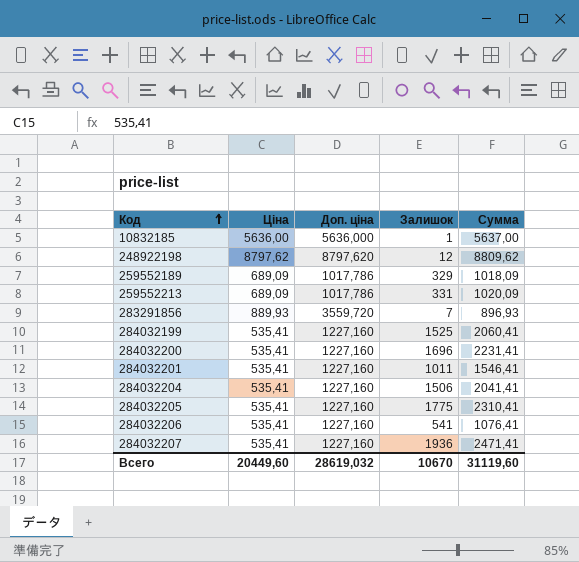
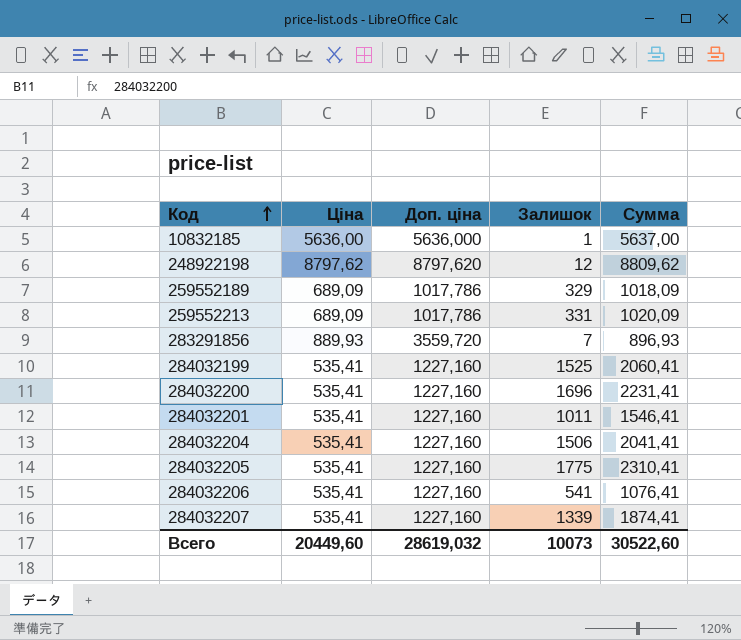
284032207 | Залишок: 1936 -> 1339
284032207 | Сумма: 2471,41 -> 1874,41
Всего | Залишок: 10670 -> 10073
Всего | Сумма: 31119,60 -> 30522,60

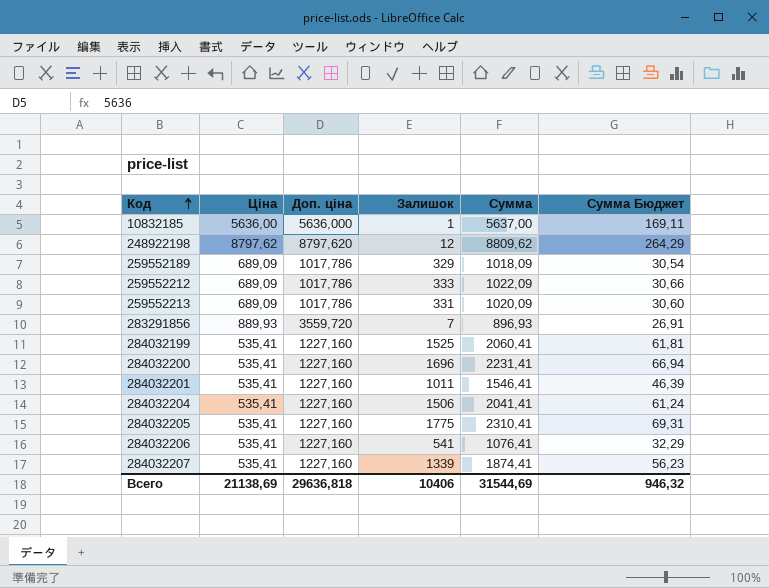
column Сумма Бюджет | formula: none -> [Сумма] * 0,03
row 259552212: none -> 689,09 | 1017,786 | 333 | 1022,09 | 30,66
Всего | Ціна: 20449,60 -> 21138,69
Всего | Доп. ціна: 28619,032 -> 29636,818
Всего | Залишок: 10073 -> 10406
Всего | Сумма: 30522,60 -> 31544,69

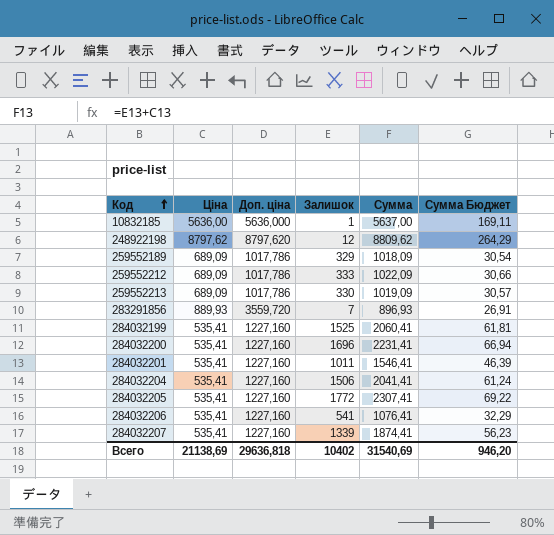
259552213 | Залишок: 331 -> 330
259552213 | Сумма: 1020,09 -> 1019,09
259552213 | Сумма Бюджет: 30,60 -> 30,57
284032205 | Залишок: 1775 -> 1772
284032205 | Сумма: 2310,41 -> 2307,41
284032205 | Сумма Бюджет: 69,31 -> 69,22
Всего | Залишок: 10406 -> 10402
Всего | Сумма: 31544,69 -> 31540,69
Всего | Сумма Бюджет: 946,32 -> 946,20

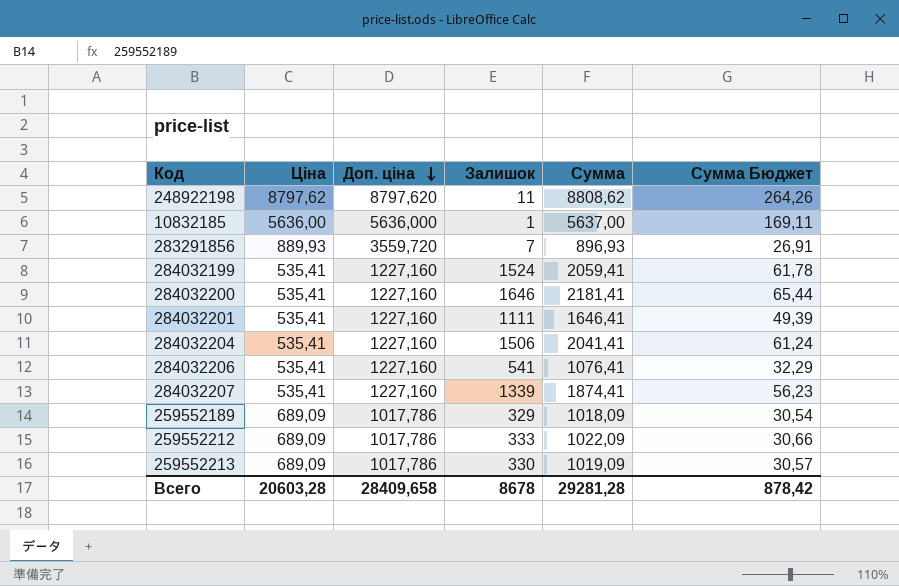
row order: Код ascending -> Доп. ціна descending
row 284032205: 535,41 | 1227,160 | 1772 | 2307,41 | 69,22 -> none
248922198 | Залишок: 12 -> 11
248922198 | Сумма: 8809,62 -> 8808,62
248922198 | Сумма Бюджет: 264,29 -> 264,26
284032199 | Залишок: 1525 -> 1524
284032199 | Сумма: 2060,41 -> 2059,41
284032199 | Сумма Бюджет: 61,81 -> 61,78
284032200 | Залишок: 1696 -> 1646
284032200 | Сумма: 2231,41 -> 2181,41
284032200 | Сумма Бюджет: 66,94 -> 65,44
284032201 | Залишок: 1011 -> 1111
284032201 | Сумма: 1546,41 -> 1646,41
284032201 | Сумма Бюджет: 46,39 -> 49,39
Всего | Ціна: 21138,69 -> 20603,28
Всего | Доп. ціна: 29636,818 -> 28409,658
Всего | Залишок: 10402 -> 8678
Всего | Сумма: 31540,69 -> 29281,28
Всего | Сумма Бюджет: 946,20 -> 878,42

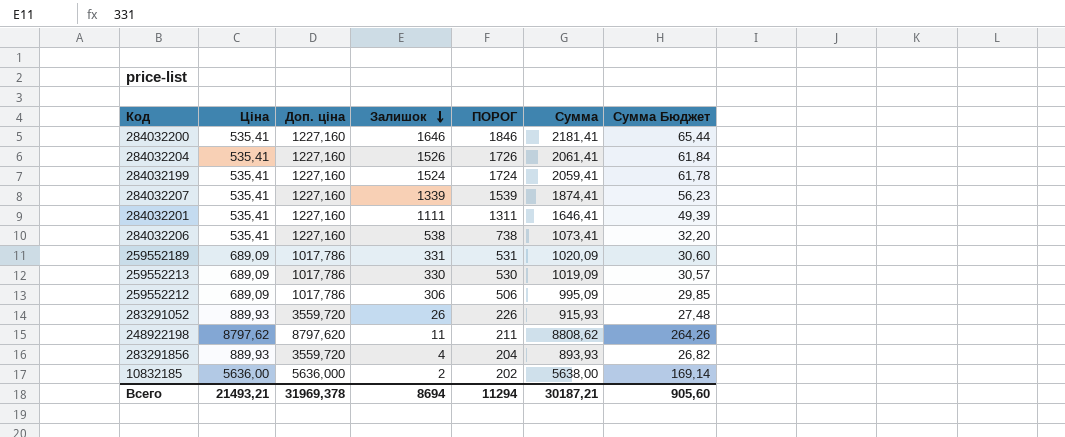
row order: Доп. ціна descending -> Залишок descending
column ПОРОГ | formula: none -> [Залишок] + 200
284032204 | Залишок: 1506 -> 1526
284032204 | Сумма: 2041,41 -> 2061,41
284032204 | Сумма Бюджет: 61,24 -> 61,84
284032206 | Залишок: 541 -> 538
284032206 | Сумма: 1076,41 -> 1073,41
284032206 | Сумма Бюджет: 32,29 -> 32,20
259552189 | Залишок: 329 -> 331
259552189 | Сумма: 1018,09 -> 1020,09
259552189 | Сумма Бюджет: 30,54 -> 30,60
259552212 | Залишок: 333 -> 306
259552212 | Сумма: 1022,09 -> 995,09
259552212 | Сумма Бюджет: 30,66 -> 29,85
row 283291052: none -> 889,93 | 3559,720 | 26 | 226 | 915,93 | 27,48
283291856 | Залишок: 7 -> 4
283291856 | Сумма: 896,93 -> 893,93
283291856 | Сумма Бюджет: 26,91 -> 26,82
10832185 | Залишок: 1 -> 2
10832185 | Сумма: 5637,00 -> 5638,00
10832185 | Сумма Бюджет: 169,11 -> 169,14
Всего | Ціна: 20603,28 -> 21493,21
Всего | Доп. ціна: 28409,658 -> 31969,378
Всего | Залишок: 8678 -> 8694
Всего | Сумма: 29281,28 -> 30187,21
Всего | Сумма Бюджет: 878,42 -> 905,60

